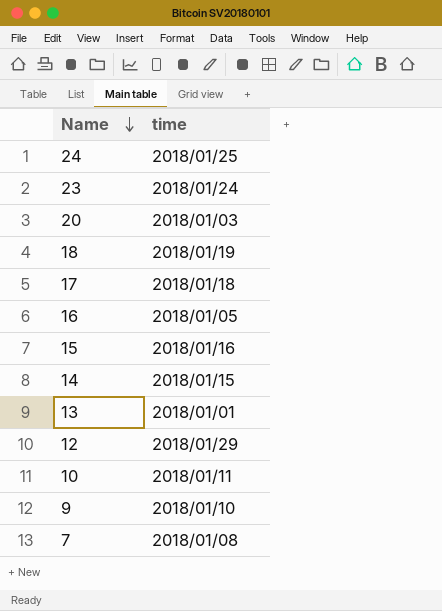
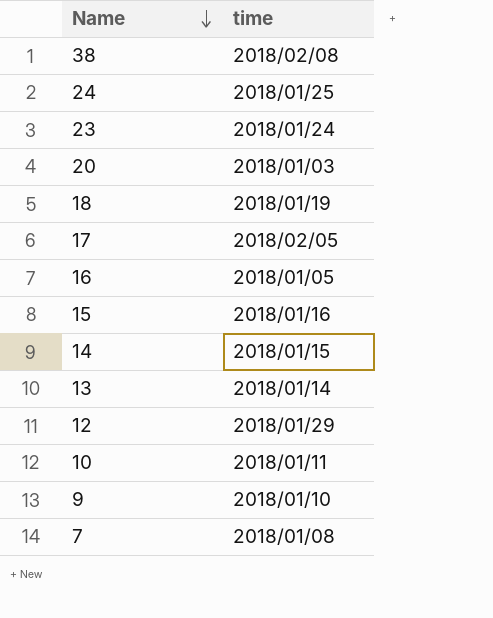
row 38: none -> 2018/02/08
17 | time: 2018/01/18 -> 2018/02/05
13 | time: 2018/01/01 -> 2018/01/14

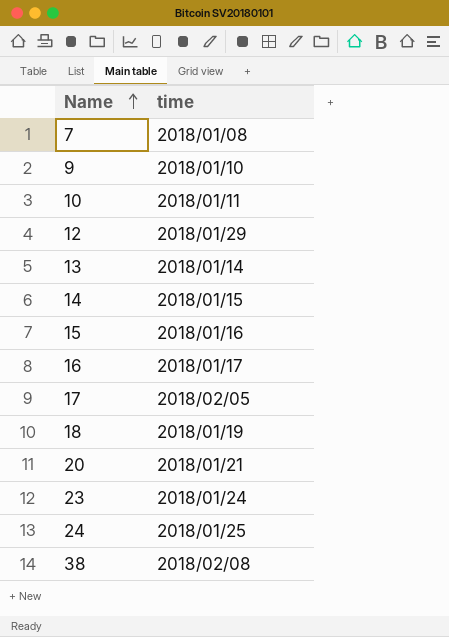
row order: Name descending -> Name ascending
16 | time: 2018/01/05 -> 2018/01/17
20 | time: 2018/01/03 -> 2018/01/21

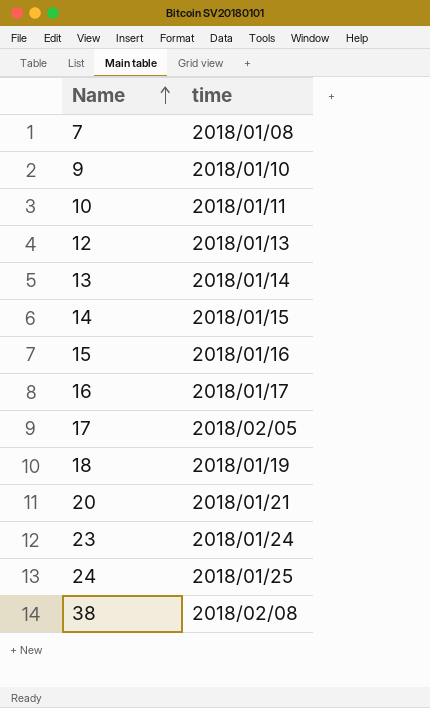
12 | time: 2018/01/29 -> 2018/01/13

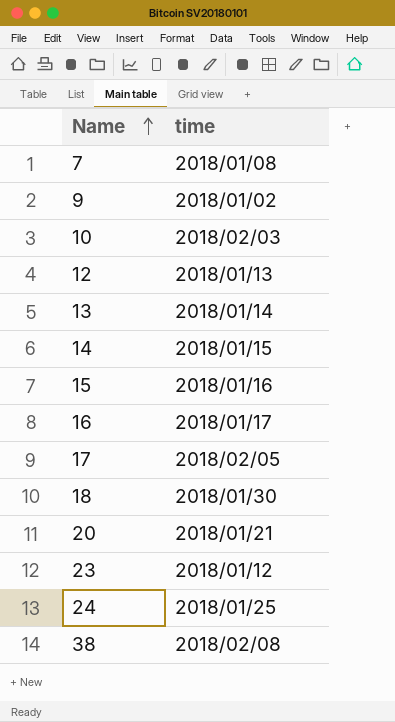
9 | time: 2018/01/10 -> 2018/01/02
10 | time: 2018/01/11 -> 2018/02/03
18 | time: 2018/01/19 -> 2018/01/30
23 | time: 2018/01/24 -> 2018/01/12

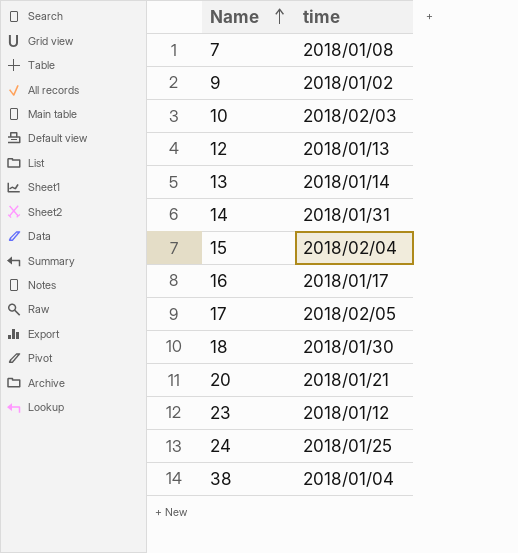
14 | time: 2018/01/15 -> 2018/01/31
15 | time: 2018/01/16 -> 2018/02/04
38 | time: 2018/02/08 -> 2018/01/04

